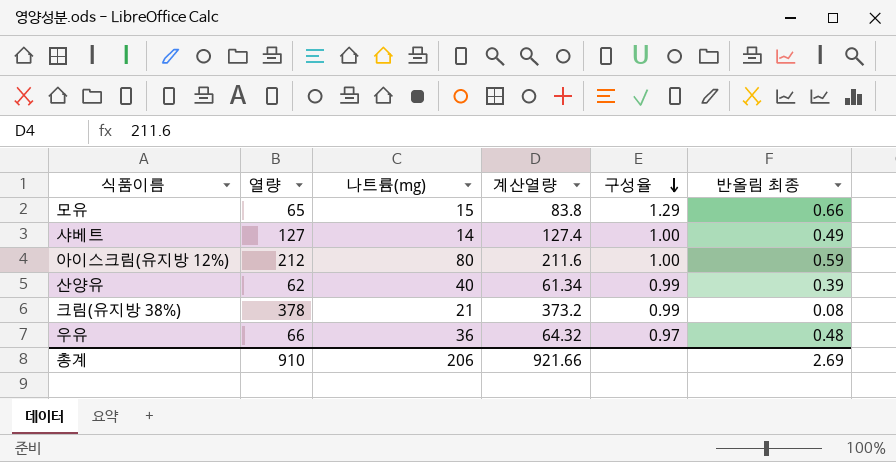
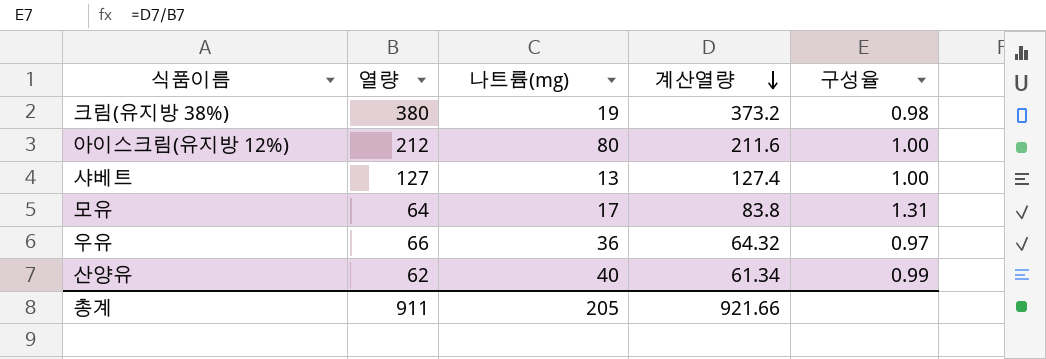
row order: 구성율 descending -> 계산열량 descending
column 반올림 최종 | position: 6 -> none
크림(유지방 38%) | 열량: 378 -> 380
크림(유지방 38%) | 나트륨(mg): 21 -> 19
크림(유지방 38%) | 구성율: 0.99 -> 0.98
샤베트 | 나트륨(mg): 14 -> 13
모유 | 열량: 65 -> 64
모유 | 나트륨(mg): 15 -> 17
모유 | 구성율: 1.29 -> 1.31
총계 | 열량: 910 -> 911
총계 | 나트륨(mg): 206 -> 205

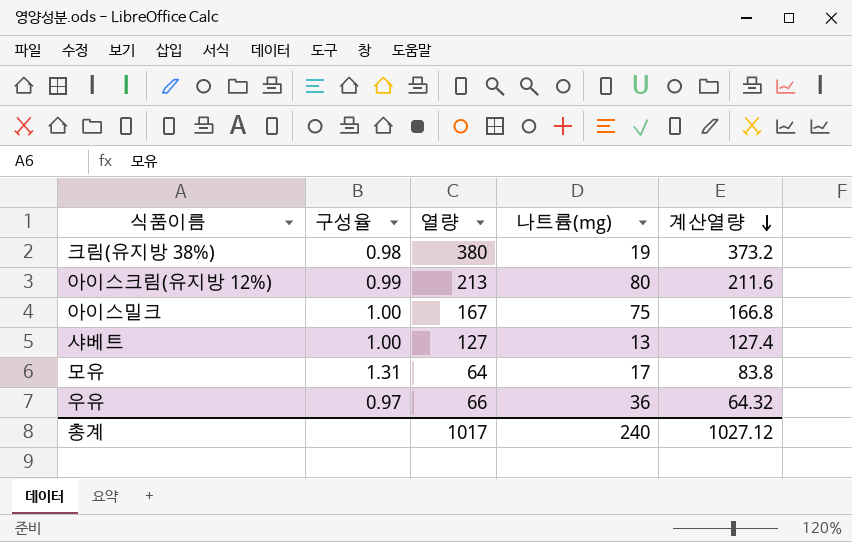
column 구성율 | position: 5 -> 2
row 산양유: 62 | 40 | 61.34 | 0.99 -> none
아이스크림(유지방 12%) | 구성율: 1.00 -> 0.99
아이스크림(유지방 12%) | 열량: 212 -> 213
row 아이스밀크: none -> 1.00 | 167 | 75 | 166.8
총계 | 열량: 911 -> 1017
총계 | 나트륨(mg): 205 -> 240
총계 | 계산열량: 921.66 -> 1027.12

